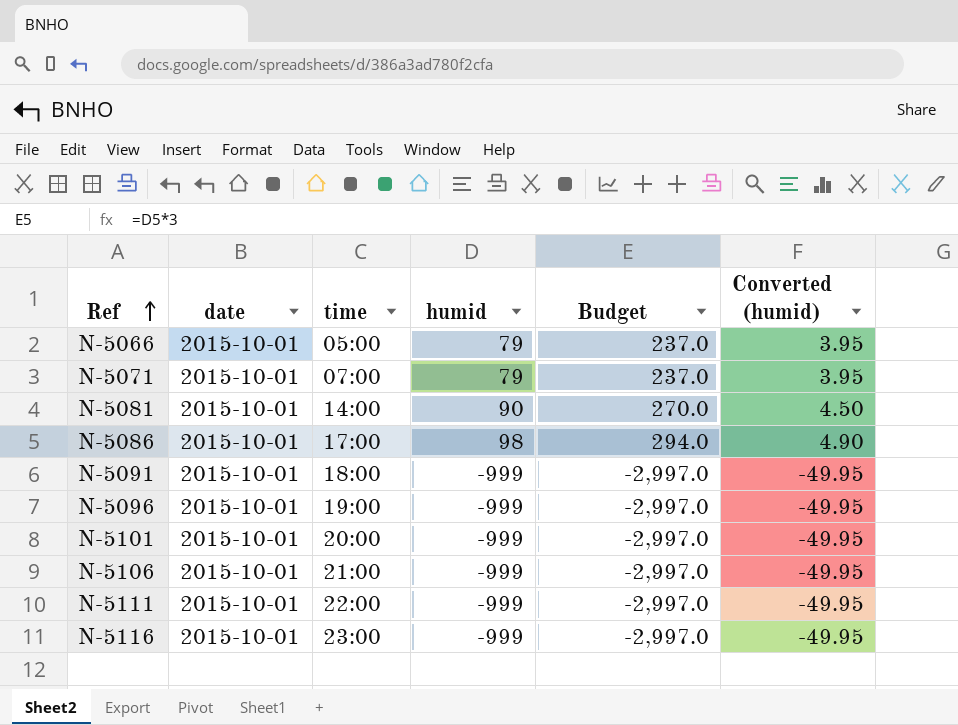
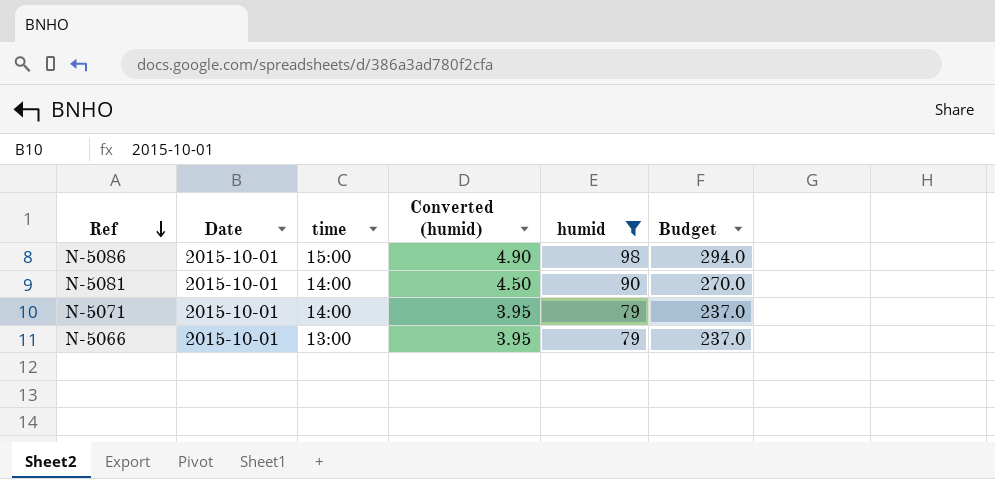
filter: none -> humid != -999
row order: Ref ascending -> Ref descending
column name: date -> Date
column Converted (humid) | position: 6 -> 4
N-5086 | time: 17:00 -> 15:00
N-5071 | time: 07:00 -> 14:00
N-5066 | time: 05:00 -> 13:00

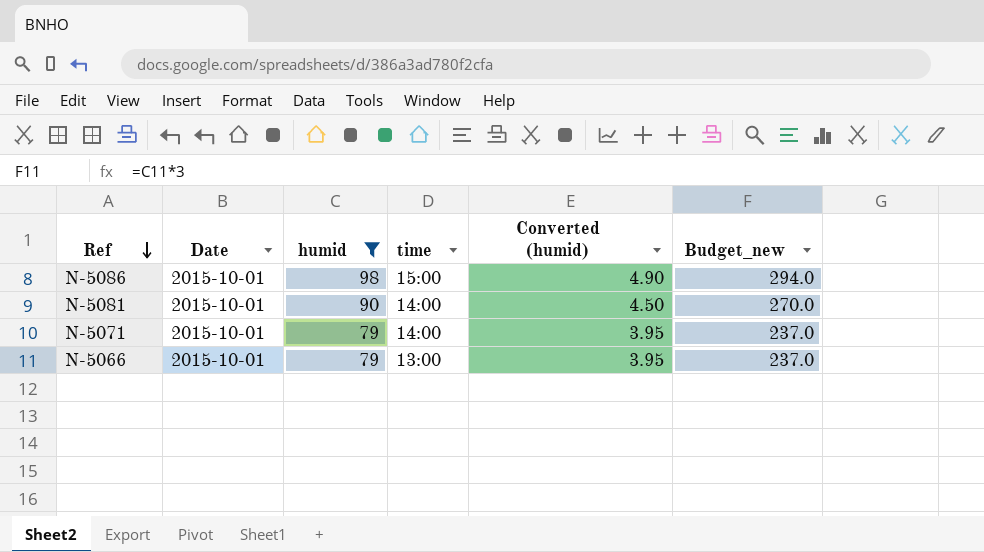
column humid | position: 5 -> 3
column name: Budget -> Budget_new

